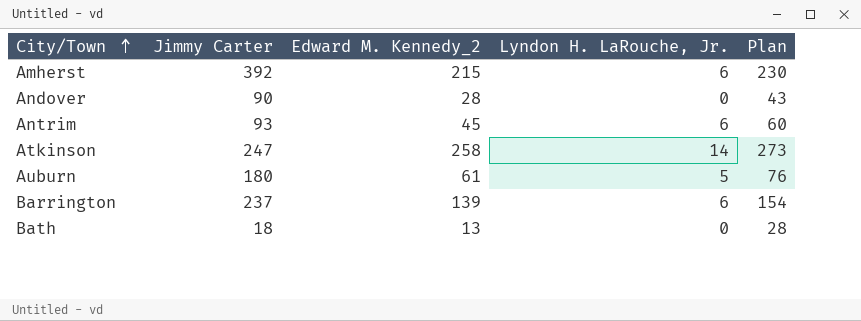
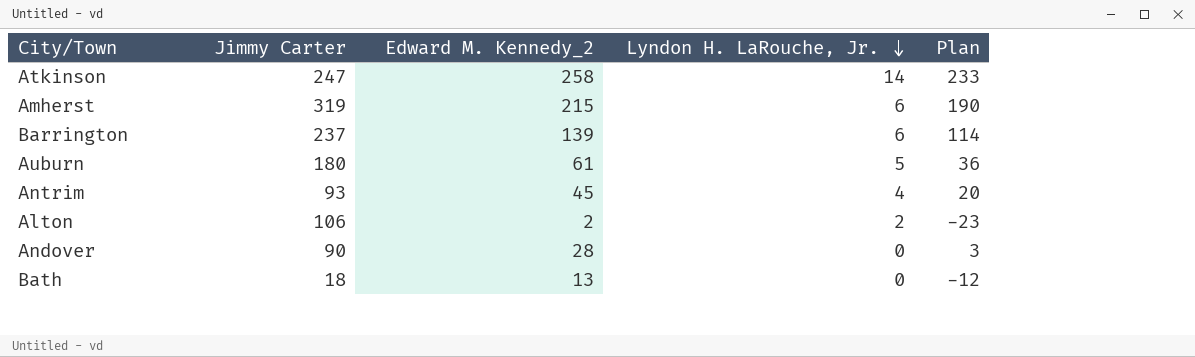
row order: City/Town ascending -> Lyndon H. LaRouche, Jr. descending
column Plan | formula: [Edward M. Kennedy_2] + 15 -> [Edward M. Kennedy_2] - 25
Amherst | Jimmy Carter: 392 -> 319
Antrim | Lyndon H. LaRouche, Jr.: 6 -> 4
row Alton: none -> 106 | 2 | 2 | -23

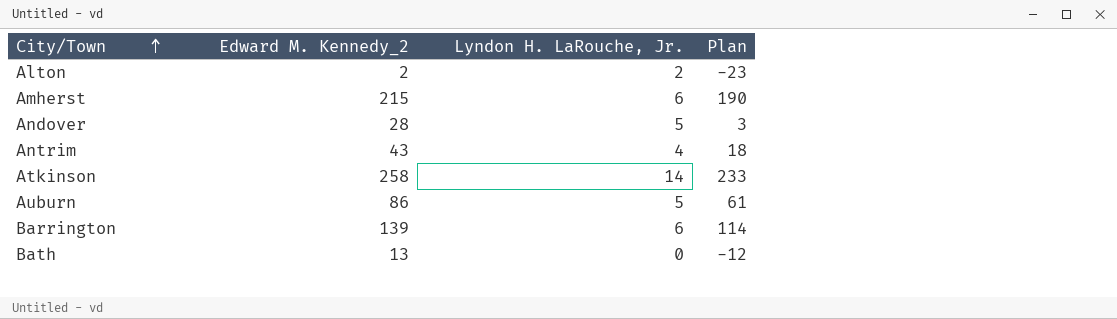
row order: Lyndon H. LaRouche, Jr. descending -> City/Town ascending
column Jimmy Carter | position: 2 -> none
Andover | Lyndon H. LaRouche, Jr.: 0 -> 5
Antrim | Edward M. Kennedy_2: 45 -> 43
Antrim | Plan: 20 -> 18
Auburn | Edward M. Kennedy_2: 61 -> 86
Auburn | Plan: 36 -> 61

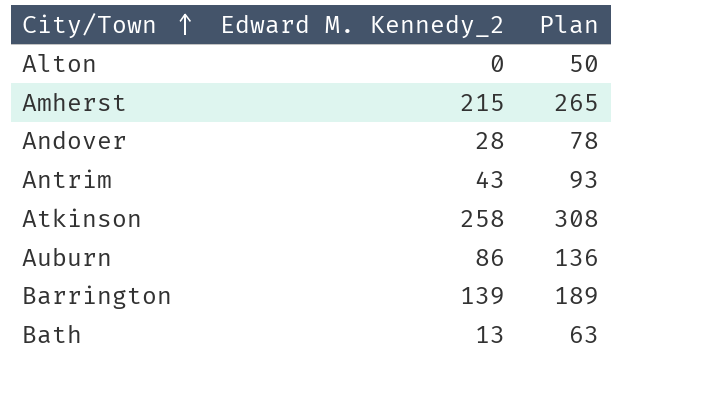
column Lyndon H. LaRouche, Jr. | position: 3 -> none
column Plan | formula: [Edward M. Kennedy_2] - 25 -> [Edward M. Kennedy_2] + 50
Alton | Edward M. Kennedy_2: 2 -> 0

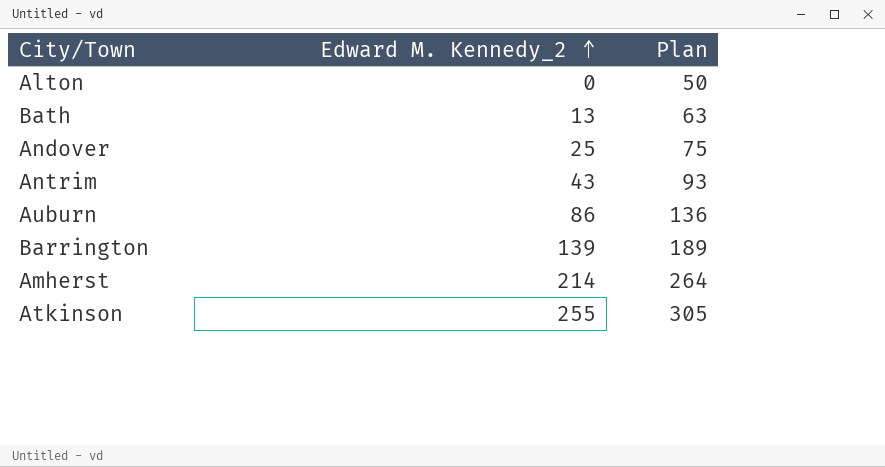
row order: City/Town ascending -> Edward M. Kennedy_2 ascending
Andover | Edward M. Kennedy_2: 28 -> 25
Andover | Plan: 78 -> 75
Amherst | Edward M. Kennedy_2: 215 -> 214
Amherst | Plan: 265 -> 264
Atkinson | Edward M. Kennedy_2: 258 -> 255
Atkinson | Plan: 308 -> 305

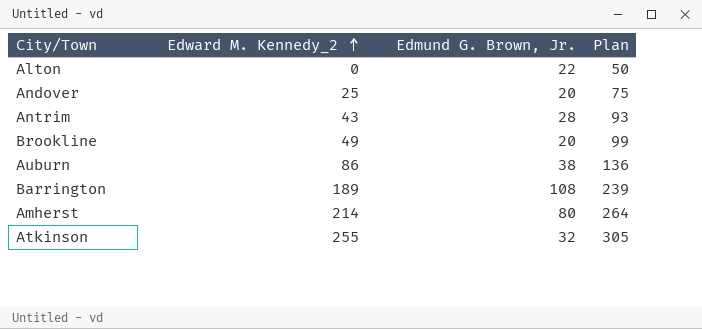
column Edmund G. Brown, Jr. | position: none -> 3
row Bath: 13 | 63 -> none
row Brookline: none -> 49 | 20 | 99
Barrington | Edward M. Kennedy_2: 139 -> 189
Barrington | Plan: 189 -> 239

